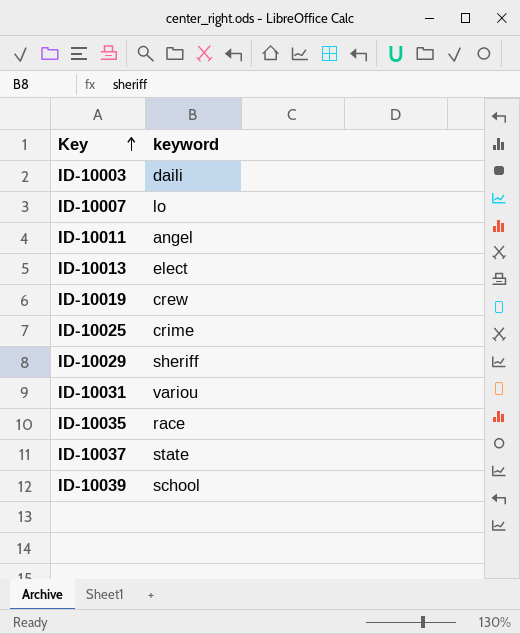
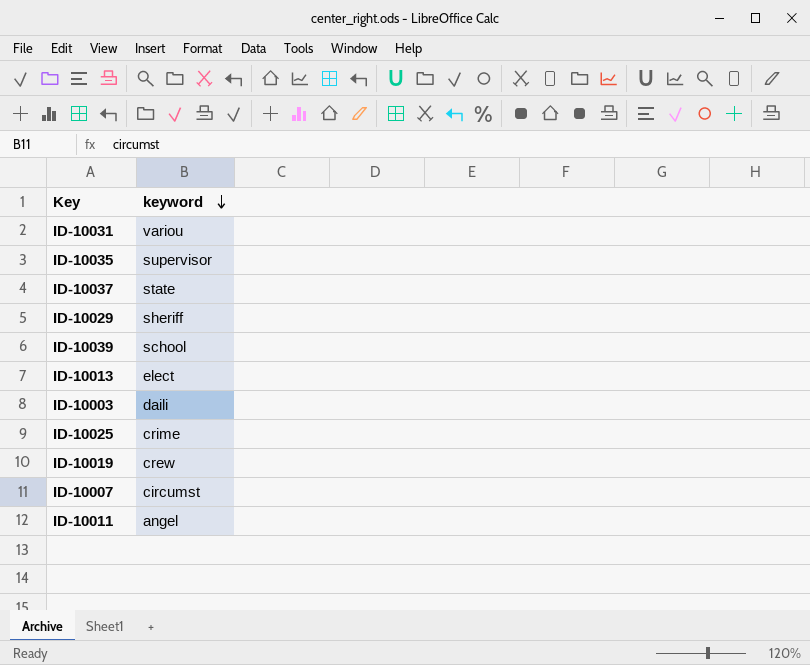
row order: Key ascending -> keyword descending
ID-10035 | keyword: race -> supervisor
ID-10007 | keyword: lo -> circumst

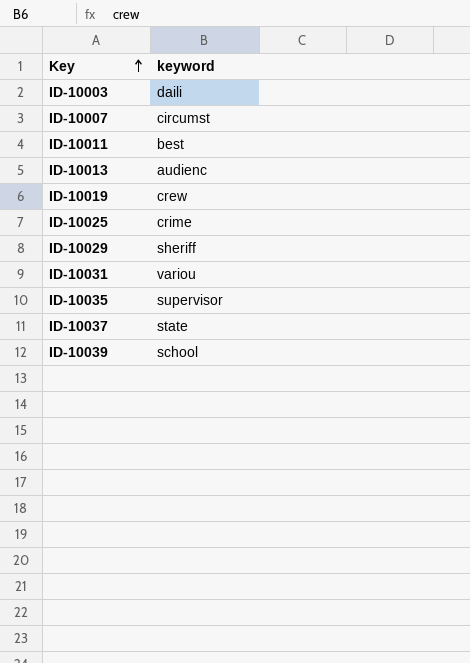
row order: keyword descending -> Key ascending
ID-10011 | keyword: angel -> best
ID-10013 | keyword: elect -> audienc

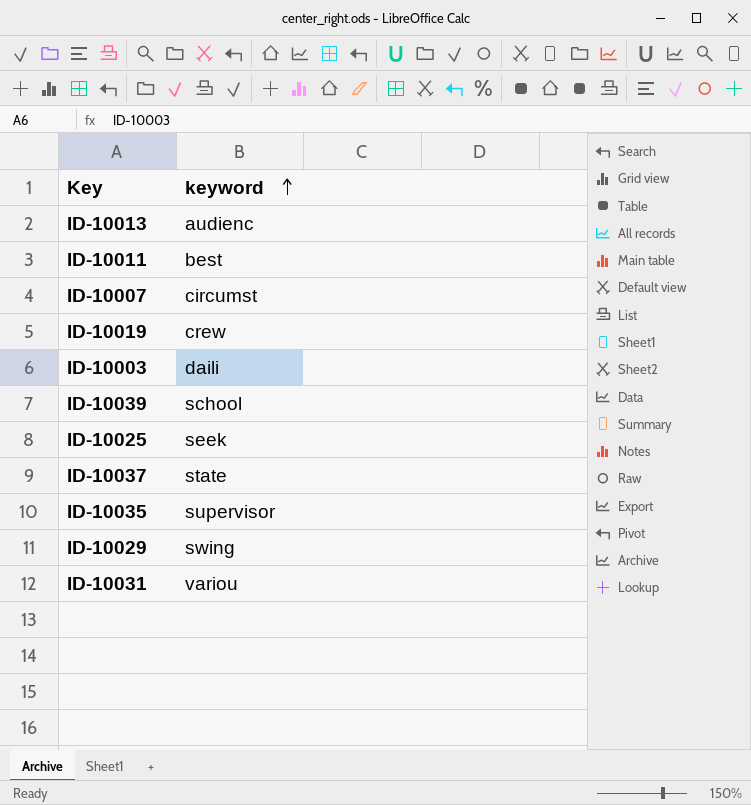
row order: Key ascending -> keyword ascending
ID-10025 | keyword: crime -> seek
ID-10029 | keyword: sheriff -> swing

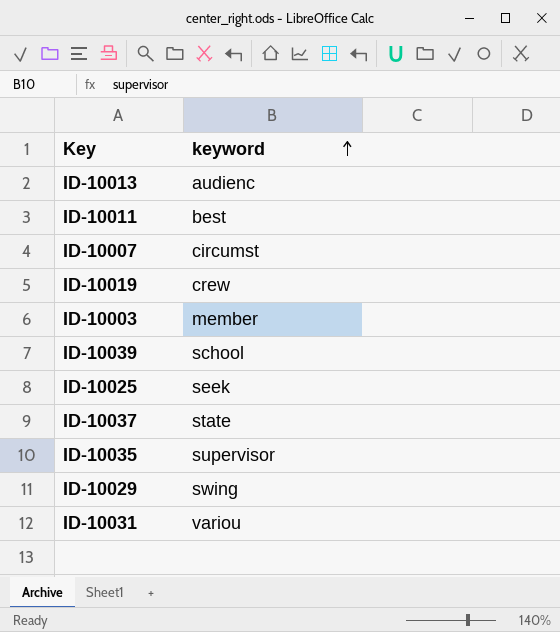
ID-10003 | keyword: daili -> member

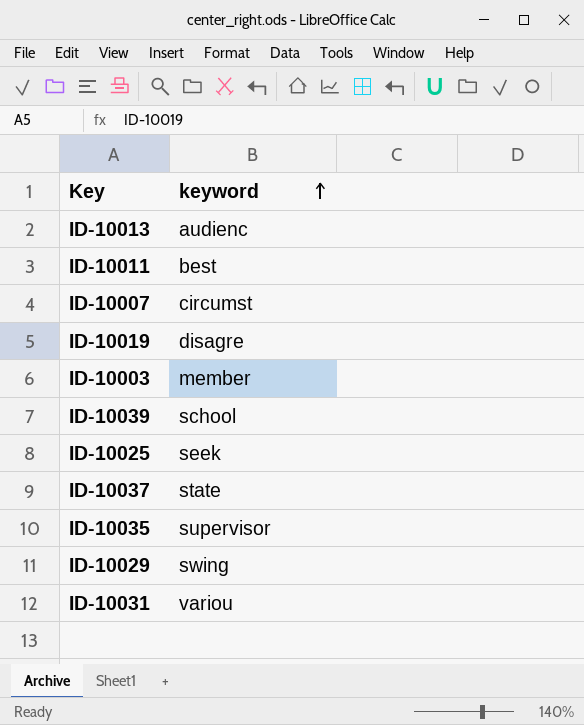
ID-10019 | keyword: crew -> disagre

